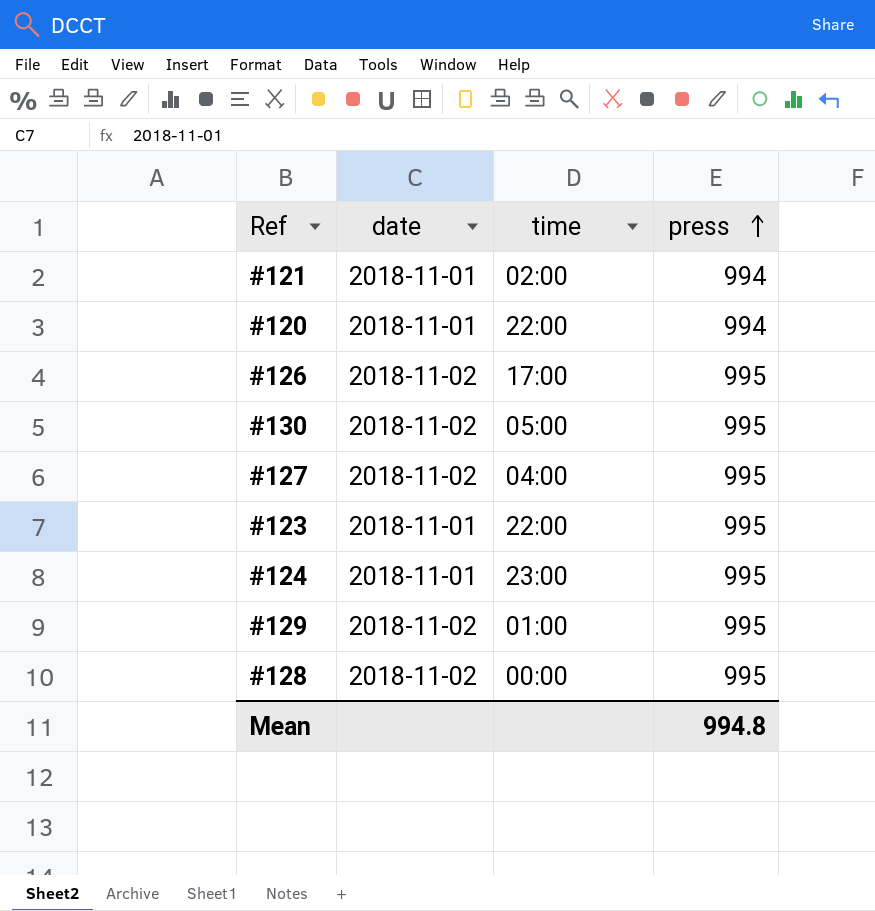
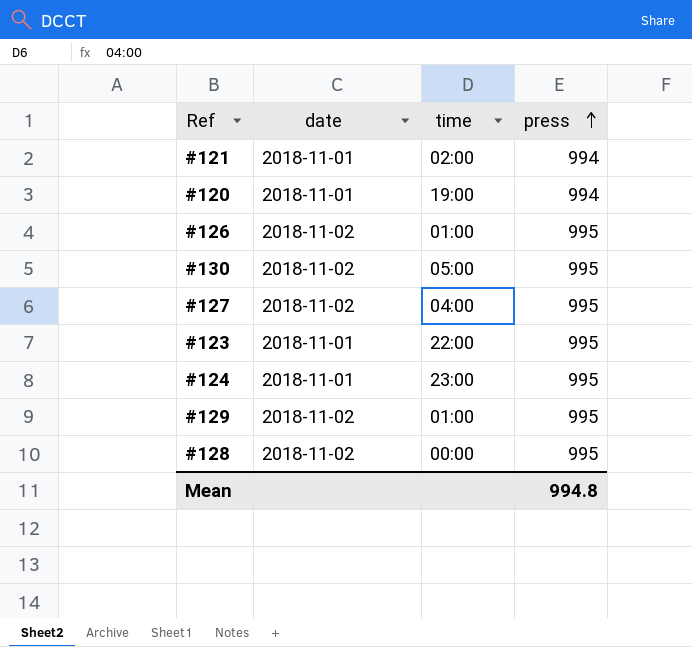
#120 | time: 22:00 -> 19:00
#126 | time: 17:00 -> 01:00

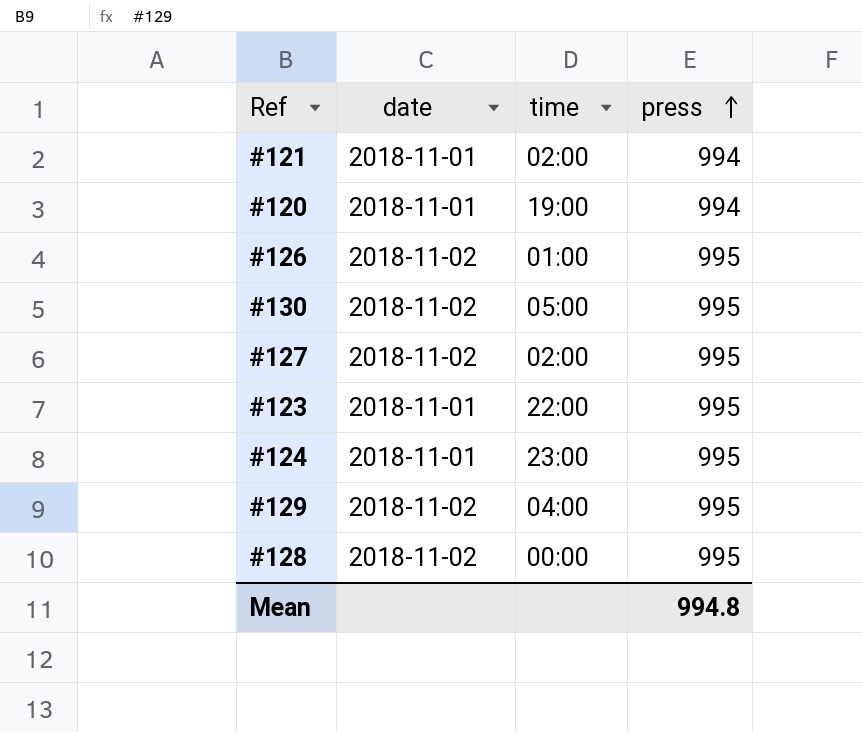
#127 | time: 04:00 -> 02:00
#129 | time: 01:00 -> 04:00

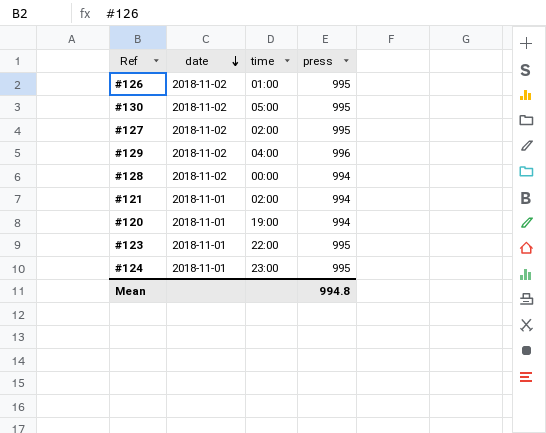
row order: press ascending -> date descending
#129 | press: 995 -> 996
#128 | press: 995 -> 994

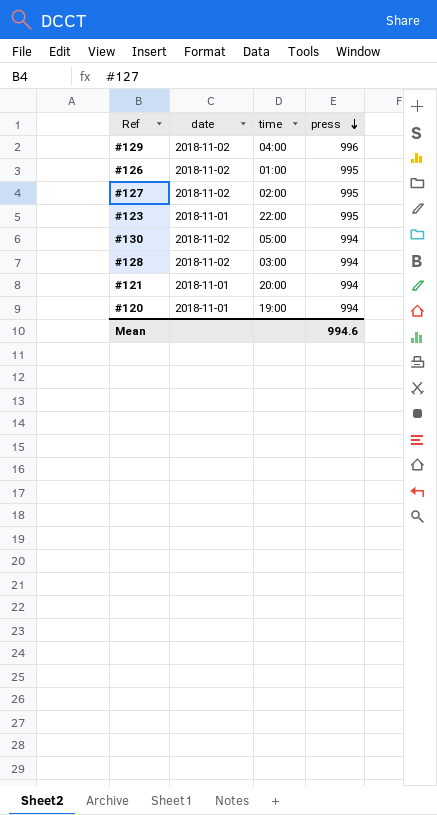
row order: date descending -> press descending
row #124: 2018-11-01 | 23:00 | 995 -> none
#130 | press: 995 -> 994
#128 | time: 00:00 -> 03:00
#121 | time: 02:00 -> 20:00
Mean | press: 994.8 -> 994.6

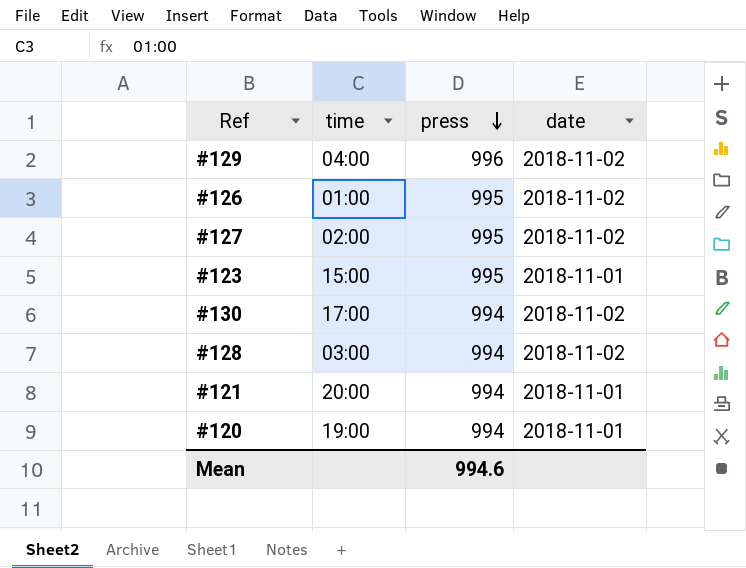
column date | position: 2 -> 4
#123 | time: 22:00 -> 15:00
#130 | time: 05:00 -> 17:00

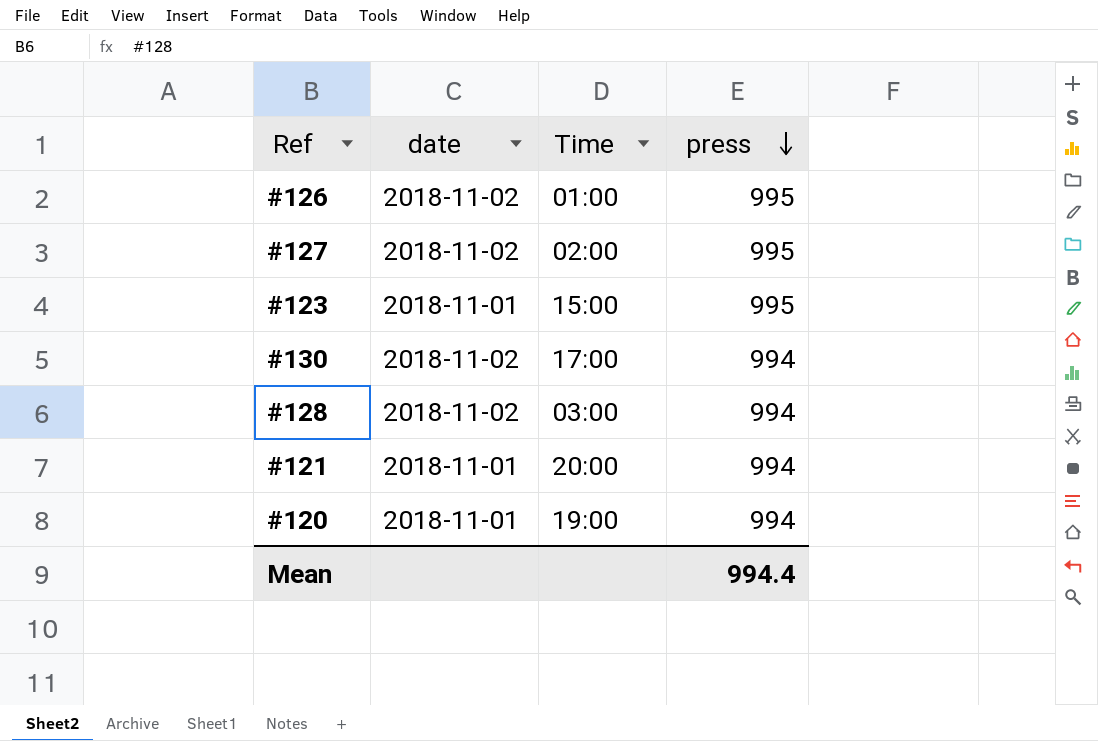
column date | position: 4 -> 2
column name: time -> Time
row #129: 04:00 | 996 | 2018-11-02 -> none
Mean | press: 994.6 -> 994.4

